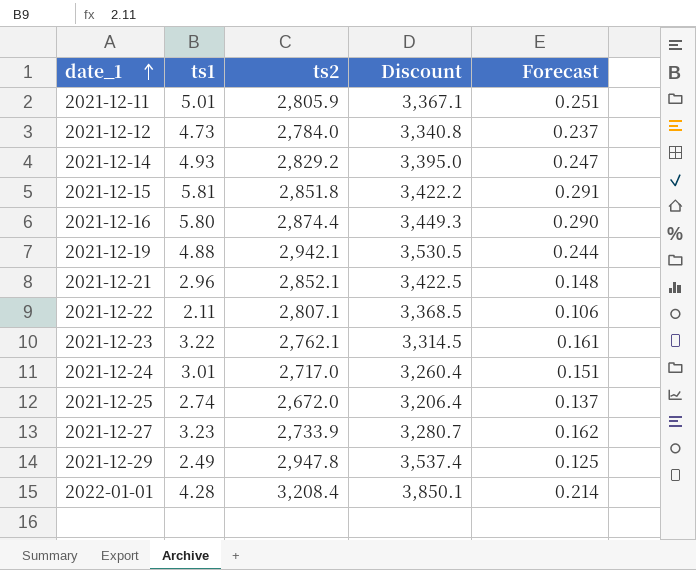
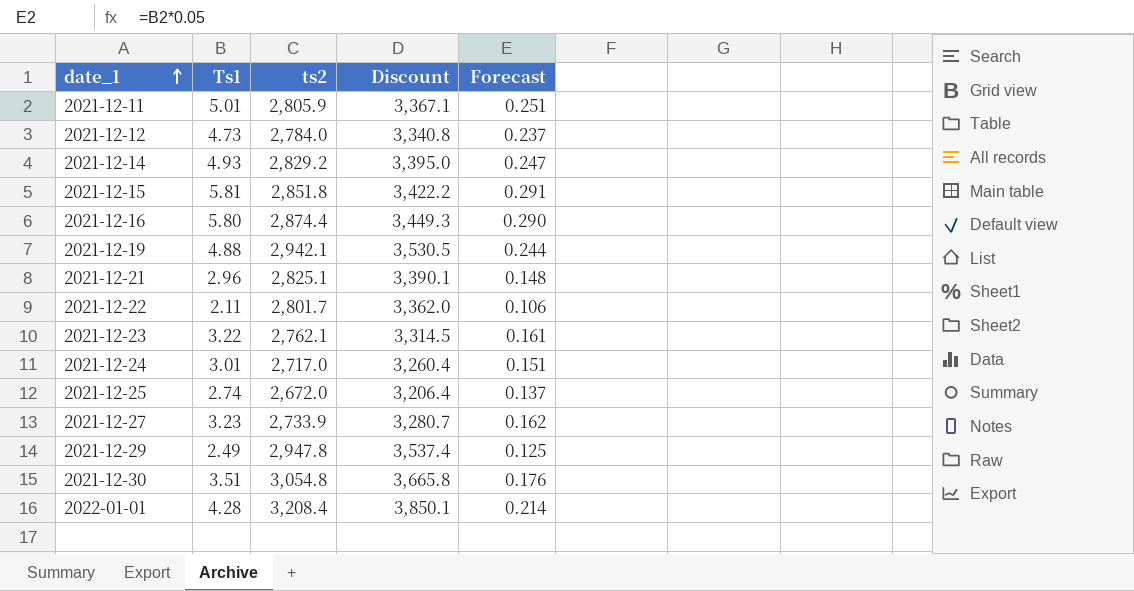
column name: ts1 -> Ts1
2021-12-21 | ts2: 2,852.1 -> 2,825.1
2021-12-21 | Discount: 3,422.5 -> 3,390.1
2021-12-22 | ts2: 2,807.1 -> 2,801.7
2021-12-22 | Discount: 3,368.5 -> 3,362.0
row 2021-12-30: none -> 3.51 | 3,054.8 | 3,665.8 | 0.176

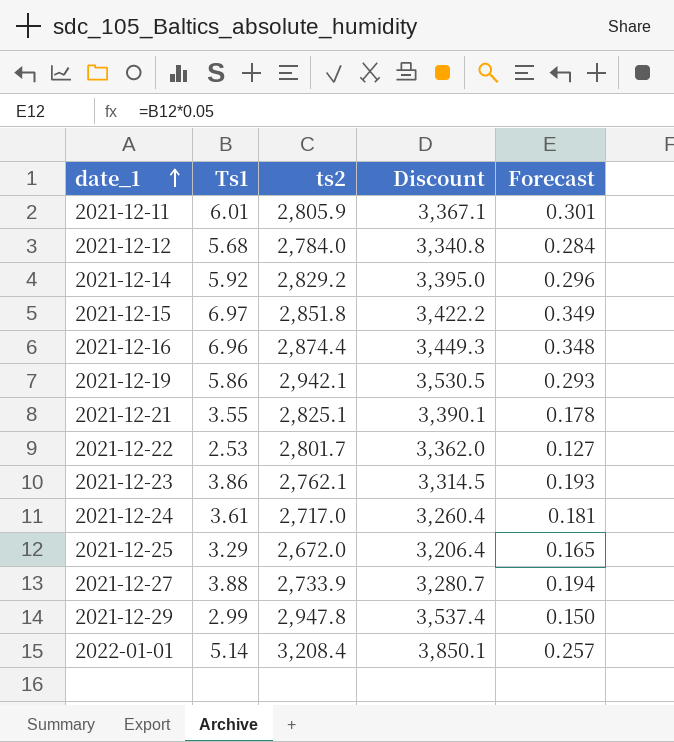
row 2021-12-30: 3.51 | 3,054.8 | 3,665.8 | 0.176 -> none
2021-12-11 | Ts1: 5.01 -> 6.01
2021-12-11 | Forecast: 0.251 -> 0.301
2021-12-12 | Ts1: 4.73 -> 5.68
2021-12-12 | Forecast: 0.237 -> 0.284
2021-12-14 | Ts1: 4.93 -> 5.92
2021-12-14 | Forecast: 0.247 -> 0.296
2021-12-15 | Ts1: 5.81 -> 6.97
2021-12-15 | Forecast: 0.291 -> 0.349
2021-12-16 | Ts1: 5.80 -> 6.96
2021-12-16 | Forecast: 0.290 -> 0.348
2021-12-19 | Ts1: 4.88 -> 5.86
2021-12-19 | Forecast: 0.244 -> 0.293
2021-12-21 | Ts1: 2.96 -> 3.55
2021-12-21 | Forecast: 0.148 -> 0.178
2021-12-22 | Ts1: 2.11 -> 2.53
2021-12-22 | Forecast: 0.106 -> 0.127
2021-12-23 | Ts1: 3.22 -> 3.86
2021-12-23 | Forecast: 0.161 -> 0.193
2021-12-24 | Ts1: 3.01 -> 3.61
2021-12-24 | Forecast: 0.151 -> 0.181
2021-12-25 | Ts1: 2.74 -> 3.29
2021-12-25 | Forecast: 0.137 -> 0.165
2021-12-27 | Ts1: 3.23 -> 3.88
2021-12-27 | Forecast: 0.162 -> 0.194
2021-12-29 | Ts1: 2.49 -> 2.99
2021-12-29 | Forecast: 0.125 -> 0.150
2022-01-01 | Ts1: 4.28 -> 5.14
2022-01-01 | Forecast: 0.214 -> 0.257

